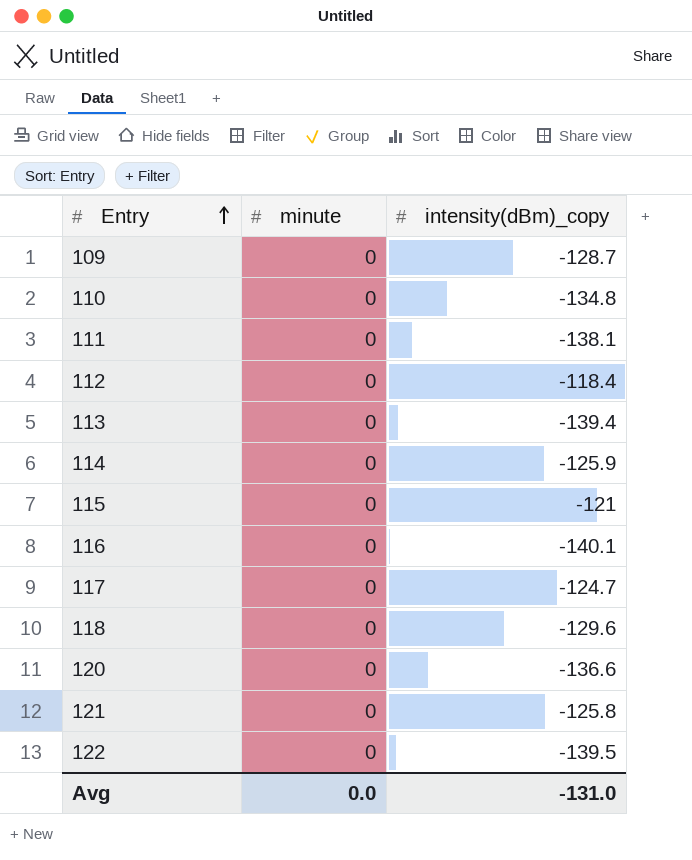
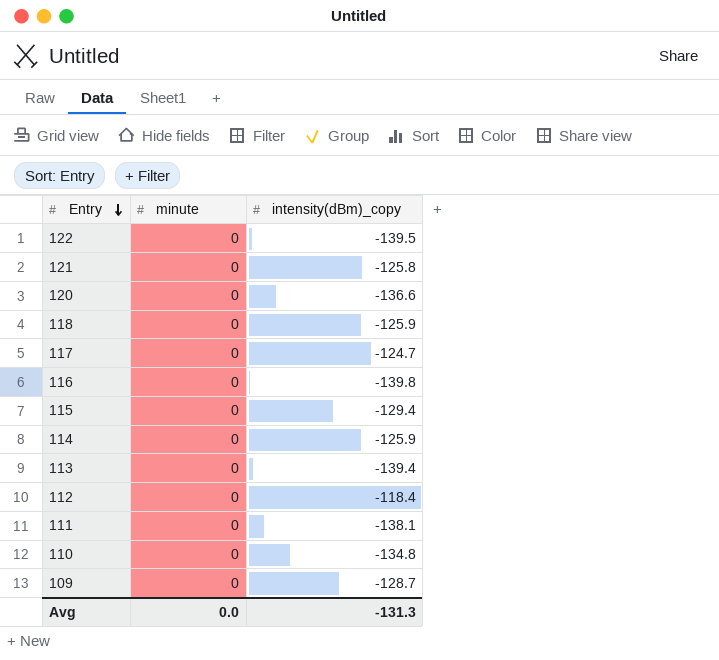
row order: Entry ascending -> Entry descending
118 | intensity(dBm)_copy: -129.6 -> -125.9
116 | intensity(dBm)_copy: -140.1 -> -139.8
115 | intensity(dBm)_copy: -121 -> -129.4
Avg | intensity(dBm)_copy: -131.0 -> -131.3

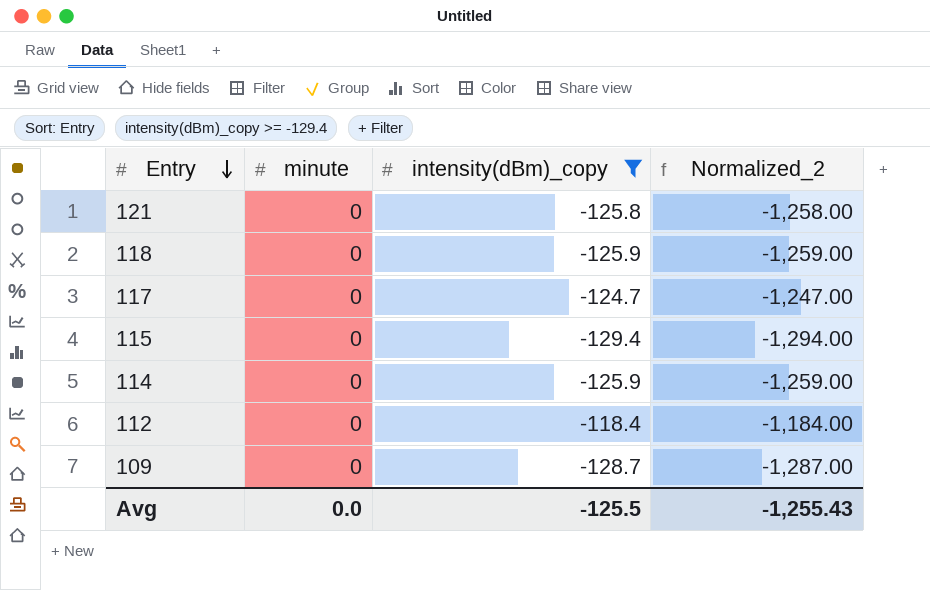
filter: none -> intensity(dBm)_copy >= -129.4
column Normalized_2 | formula: none -> [intensity(dBm)_copy] * 10
Avg | intensity(dBm)_copy: -131.3 -> -125.5

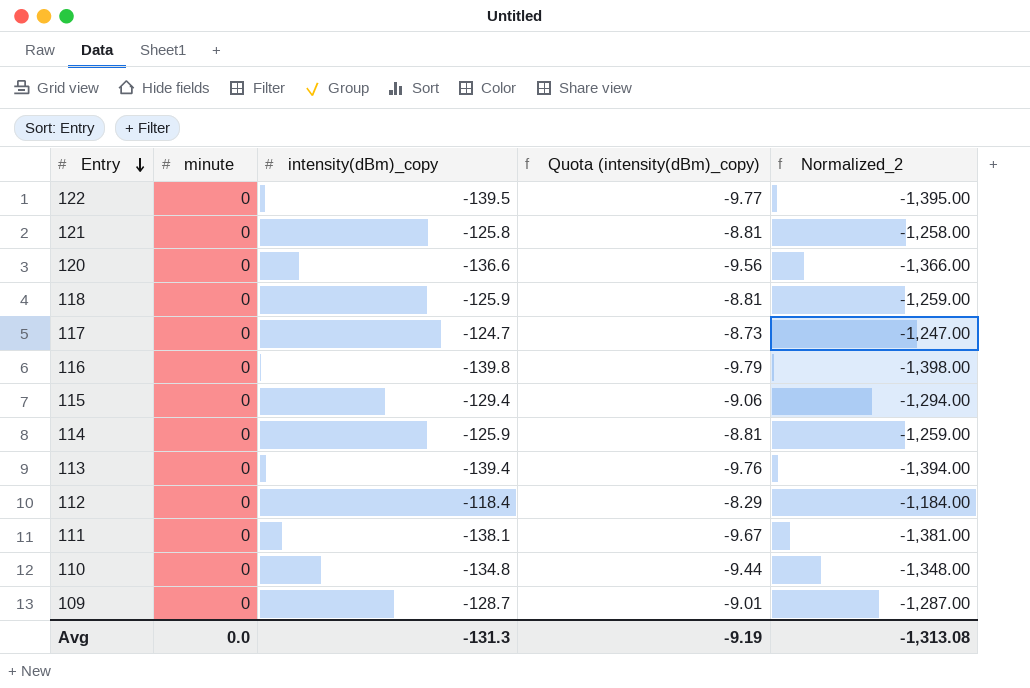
filter: intensity(dBm)_copy >= -129.4 -> none
column Quota (intensity(dBm)_copy) | formula: none -> [intensity(dBm)_copy] * 0.07
Avg | intensity(dBm)_copy: -125.5 -> -131.3
Avg | Normalized_2: -1,255.43 -> -1,313.08

